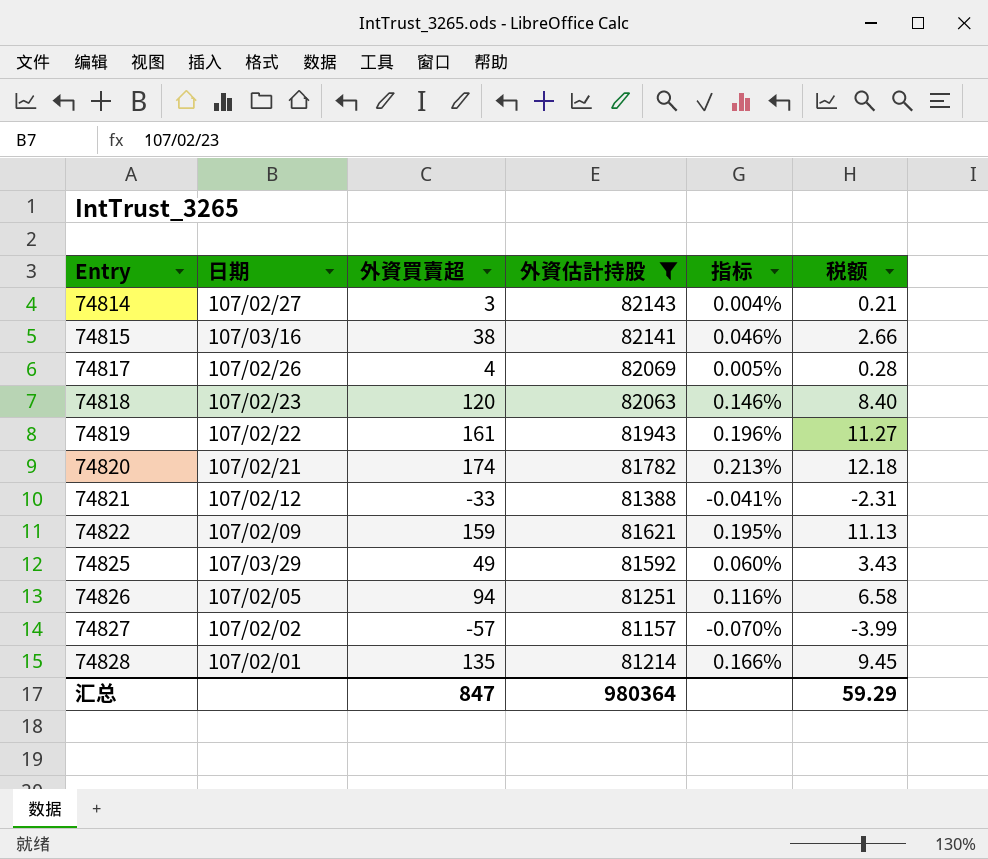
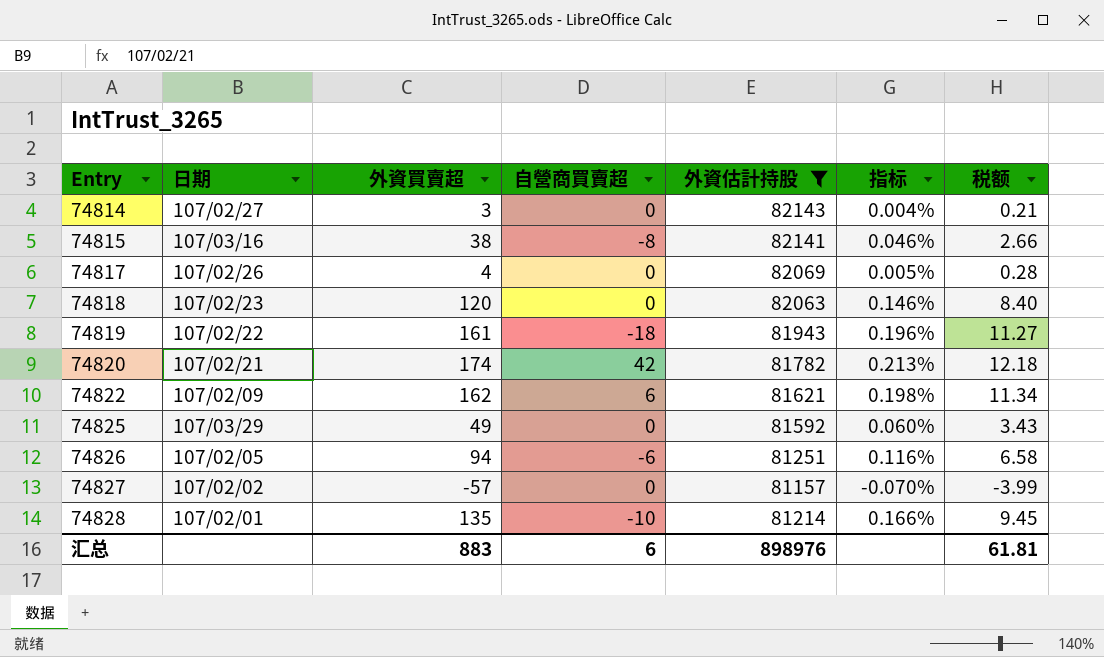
column 自營商買賣超 | position: none -> 4
row 74821: 107/02/12 | -33 | 81388 | -0.041% | -2.31 -> none
74822 | 外資買賣超: 159 -> 162
74822 | 指标: 0.195% -> 0.198%
74822 | 税额: 11.13 -> 11.34
汇总 | 外資買賣超: 847 -> 883
汇总 | 外資估計持股: 980364 -> 898976
汇总 | 税额: 59.29 -> 61.81

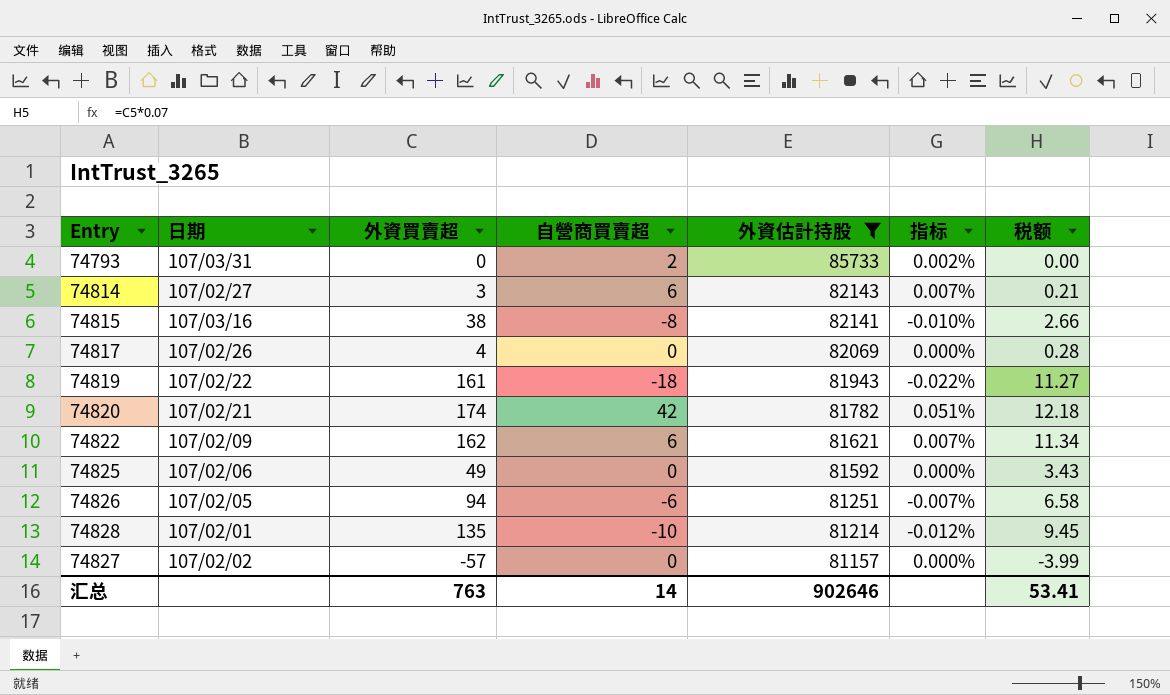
row order: Entry ascending -> 外資估計持股 descending
column 指标 | formula: [外資買賣超] / [外資估計持股] -> [自營商買賣超] / [外資估計持股]
row 74818: 107/02/23 | 120 | 0 | 82063 | 0.146% | 8.40 -> none
row 74793: none -> 107/03/31 | 0 | 2 | 85733 | 0.002% | 0.00
74814 | 自營商買賣超: 0 -> 6
74825 | 日期: 107/03/29 -> 107/02/06
汇总 | 外資買賣超: 883 -> 763
汇总 | 自營商買賣超: 6 -> 14
汇总 | 外資估計持股: 898976 -> 902646
汇总 | 税额: 61.81 -> 53.41

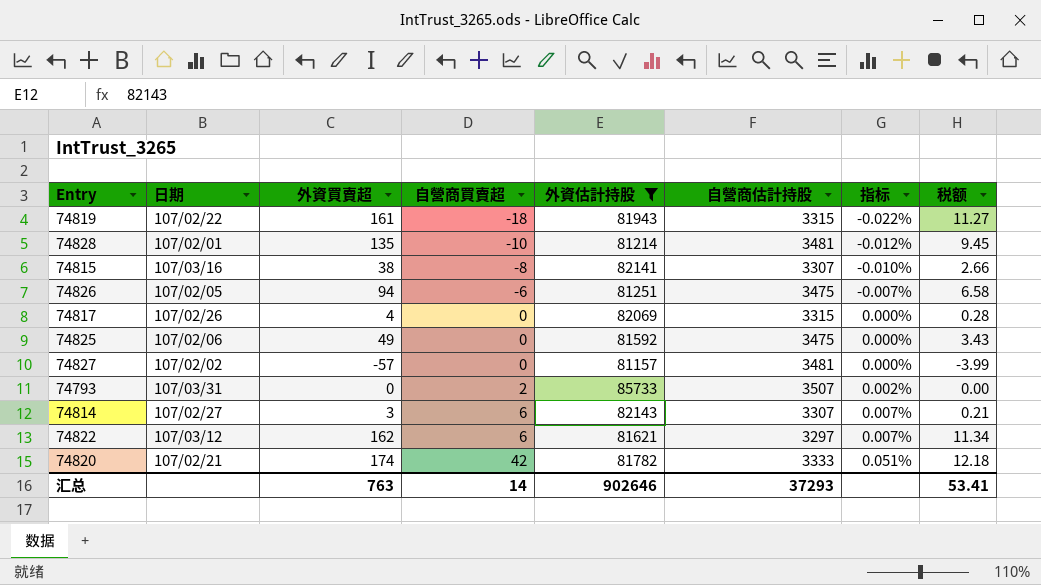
row order: 外資估計持股 descending -> 自營商買賣超 ascending
column 自營商估計持股 | position: none -> 6
74822 | 日期: 107/02/09 -> 107/03/12

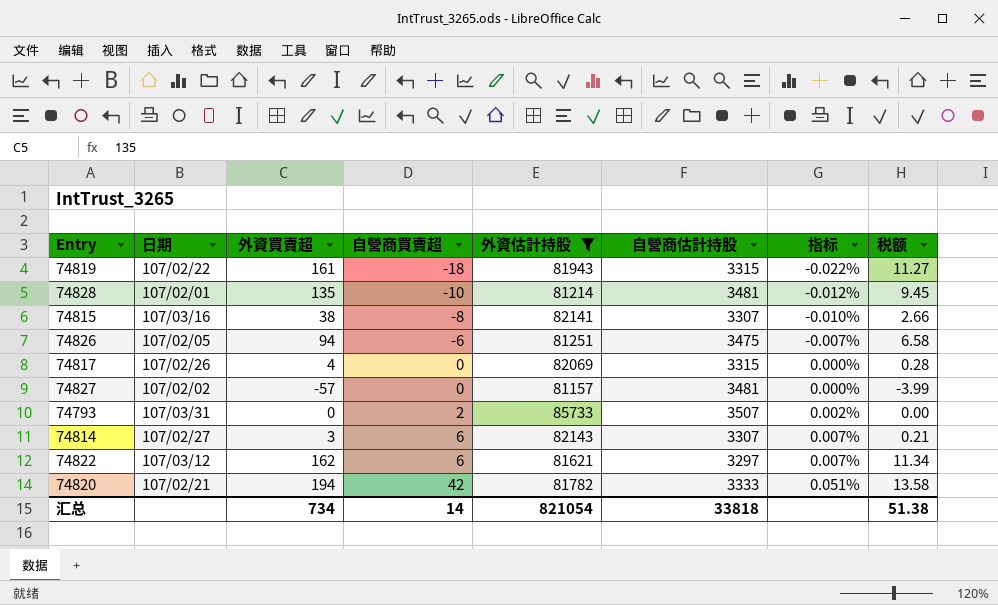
row 74825: 107/02/06 | 49 | 0 | 81592 | 3475 | 0.000% | 3.43 -> none
74820 | 外資買賣超: 174 -> 194
74820 | 税额: 12.18 -> 13.58
汇总 | 外資買賣超: 763 -> 734
汇总 | 外資估計持股: 902646 -> 821054
汇总 | 自營商估計持股: 37293 -> 33818
汇总 | 税额: 53.41 -> 51.38

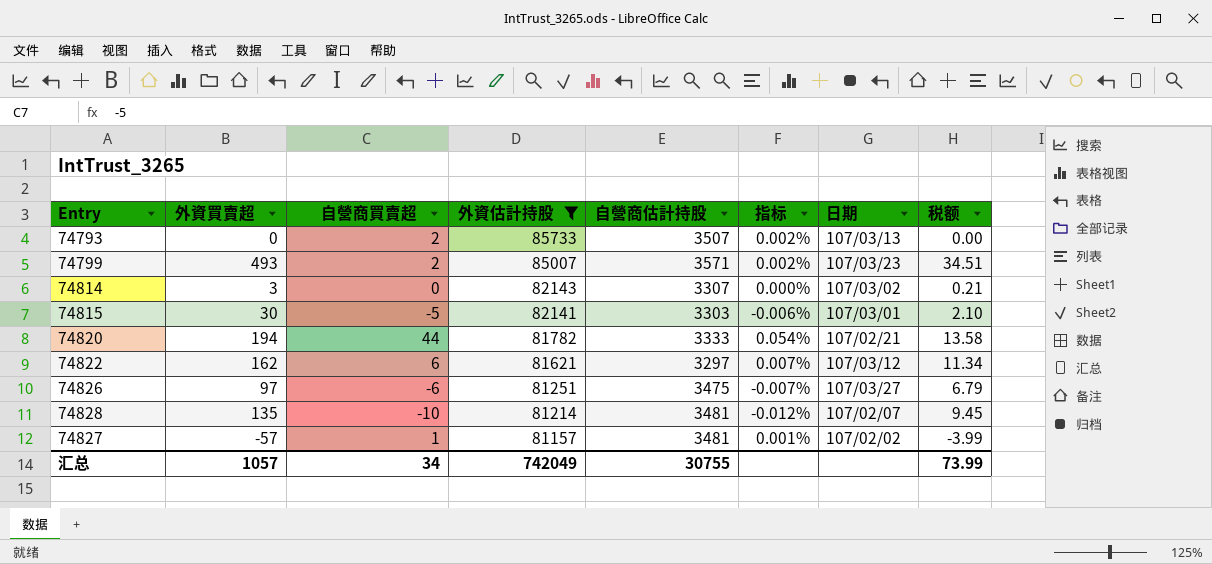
row order: 自營商買賣超 ascending -> 外資估計持股 descending
column 日期 | position: 2 -> 7
row 74819: 107/02/22 | 161 | -18 | 81943 | 3315 | -0.022% | 11.27 -> none
row 74817: 107/02/26 | 4 | 0 | 82069 | 3315 | 0.000% | 0.28 -> none
74793 | 日期: 107/03/31 -> 107/03/13
row 74799: none -> 493 | 2 | 85007 | 3571 | 0.002% | 107/03/23 | 34.51
74814 | 自營商買賣超: 6 -> 0
74814 | 指标: 0.007% -> 0.000%
74814 | 日期: 107/02/27 -> 107/03/02
74815 | 外資買賣超: 38 -> 30
74815 | 自營商買賣超: -8 -> -5
74815 | 自營商估計持股: 3307 -> 3303
74815 | 指标: -0.010% -> -0.006%
74815 | 日期: 107/03/16 -> 107/03/01
74815 | 税额: 2.66 -> 2.10
74820 | 自營商買賣超: 42 -> 44
74820 | 指标: 0.051% -> 0.054%
74826 | 外資買賣超: 94 -> 97
74826 | 日期: 107/02/05 -> 107/03/27
74826 | 税额: 6.58 -> 6.79
74828 | 日期: 107/02/01 -> 107/02/07
74827 | 自營商買賣超: 0 -> 1
74827 | 指标: 0.000% -> 0.001%
汇总 | 外資買賣超: 734 -> 1057
汇总 | 自營商買賣超: 14 -> 34
汇总 | 外資估計持股: 821054 -> 742049
汇总 | 自營商估計持股: 33818 -> 30755
汇总 | 税额: 51.38 -> 73.99

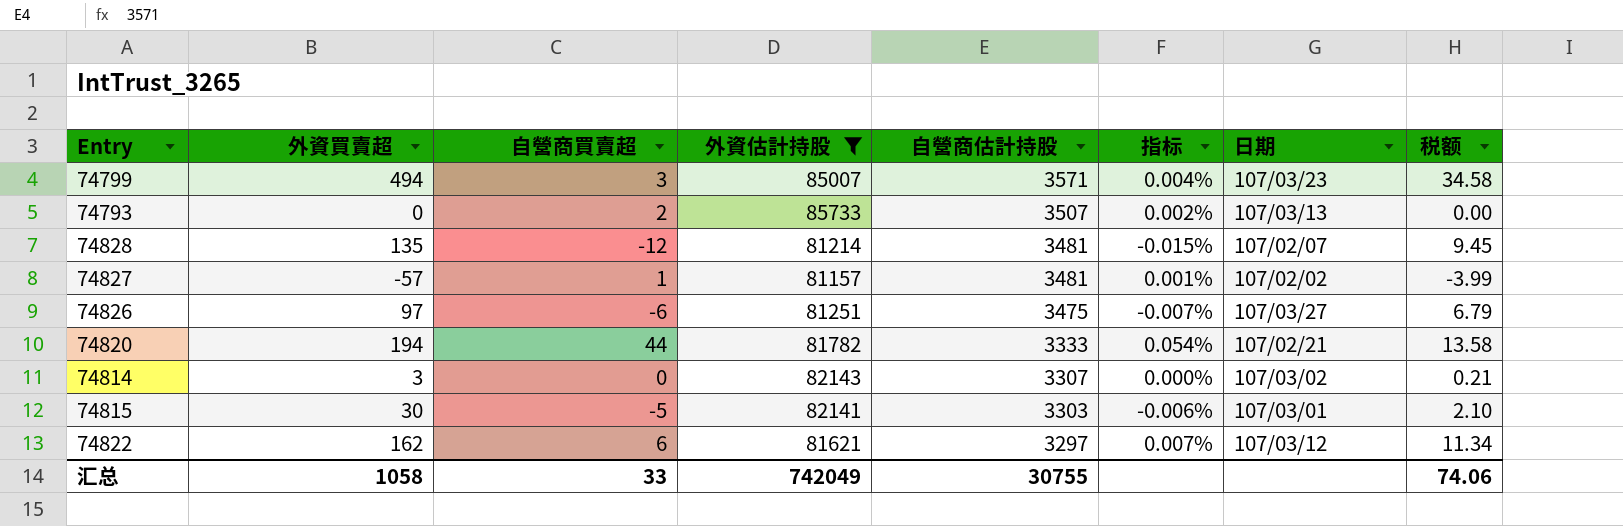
row order: 外資估計持股 descending -> 自營商估計持股 descending
74799 | 外資買賣超: 493 -> 494
74799 | 自營商買賣超: 2 -> 3
74799 | 指标: 0.002% -> 0.004%
74799 | 税额: 34.51 -> 34.58
74828 | 自營商買賣超: -10 -> -12
74828 | 指标: -0.012% -> -0.015%
汇总 | 外資買賣超: 1057 -> 1058
汇总 | 自營商買賣超: 34 -> 33
汇总 | 税额: 73.99 -> 74.06

